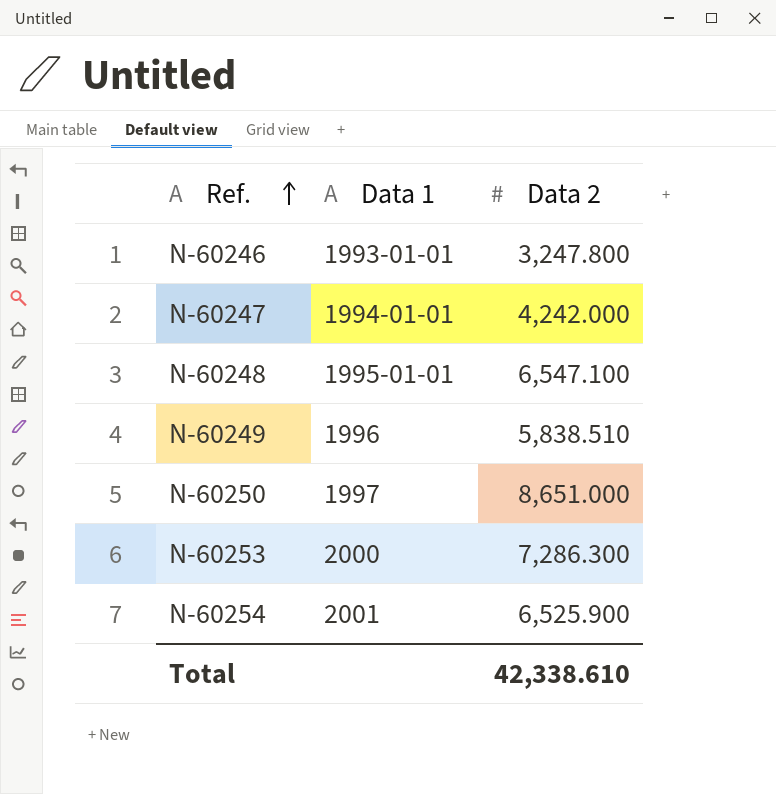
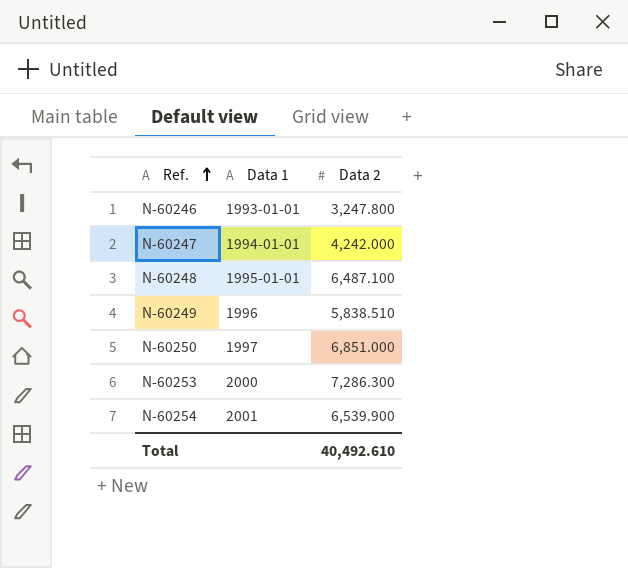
N-60248 | Data 2: 6,547.100 -> 6,487.100
N-60250 | Data 2: 8,651.000 -> 6,851.000
N-60254 | Data 2: 6,525.900 -> 6,539.900
Total | Data 2: 42,338.610 -> 40,492.610

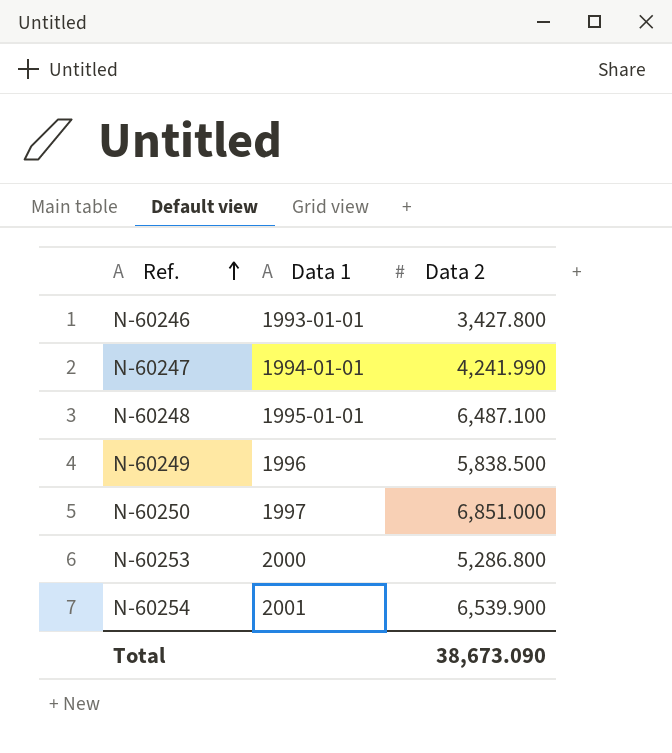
N-60246 | Data 2: 3,247.800 -> 3,427.800
N-60247 | Data 2: 4,242.000 -> 4,241.990
N-60249 | Data 2: 5,838.510 -> 5,838.500
N-60253 | Data 2: 7,286.300 -> 5,286.800
Total | Data 2: 40,492.610 -> 38,673.090

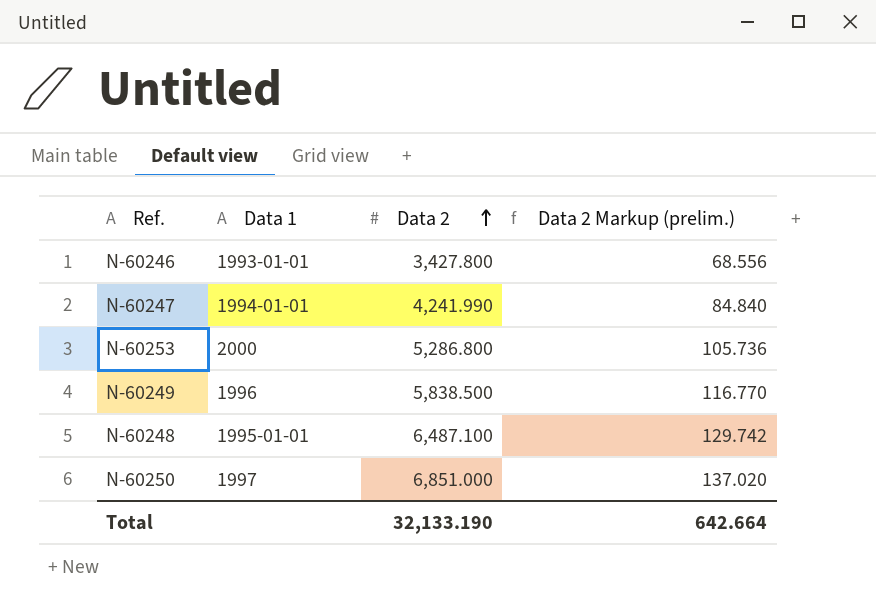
row order: Ref. ascending -> Data 2 ascending
column Data 2 Markup (prelim.) | formula: none -> [Data 2] * 0.02
row N-60254: 2001 | 6,539.900 -> none
Total | Data 2: 38,673.090 -> 32,133.190

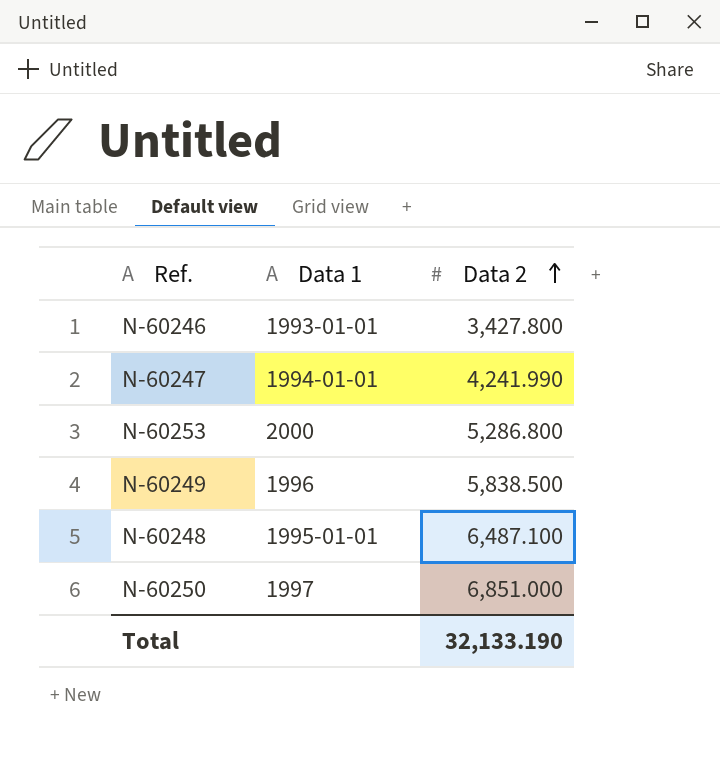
column Data 2 Markup (prelim.) | formula: [Data 2] * 0.02 -> none

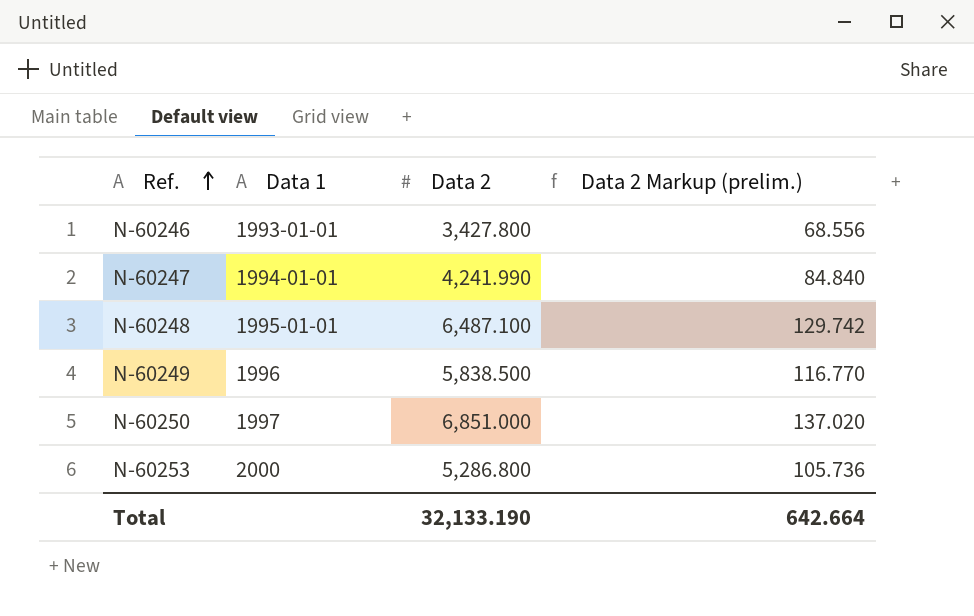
row order: Data 2 ascending -> Ref. ascending
column Data 2 Markup (prelim.) | formula: none -> [Data 2] * 0.02

